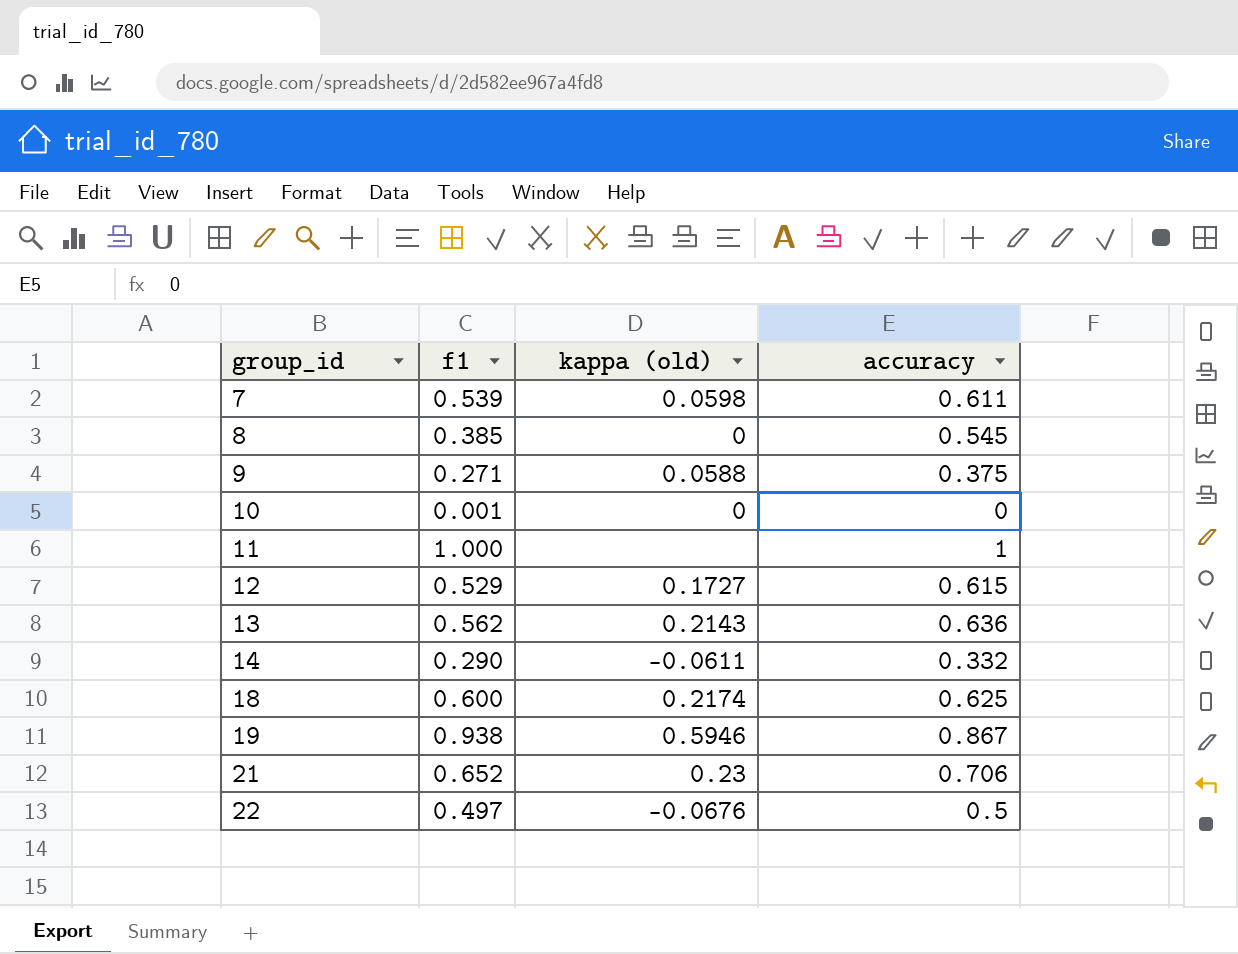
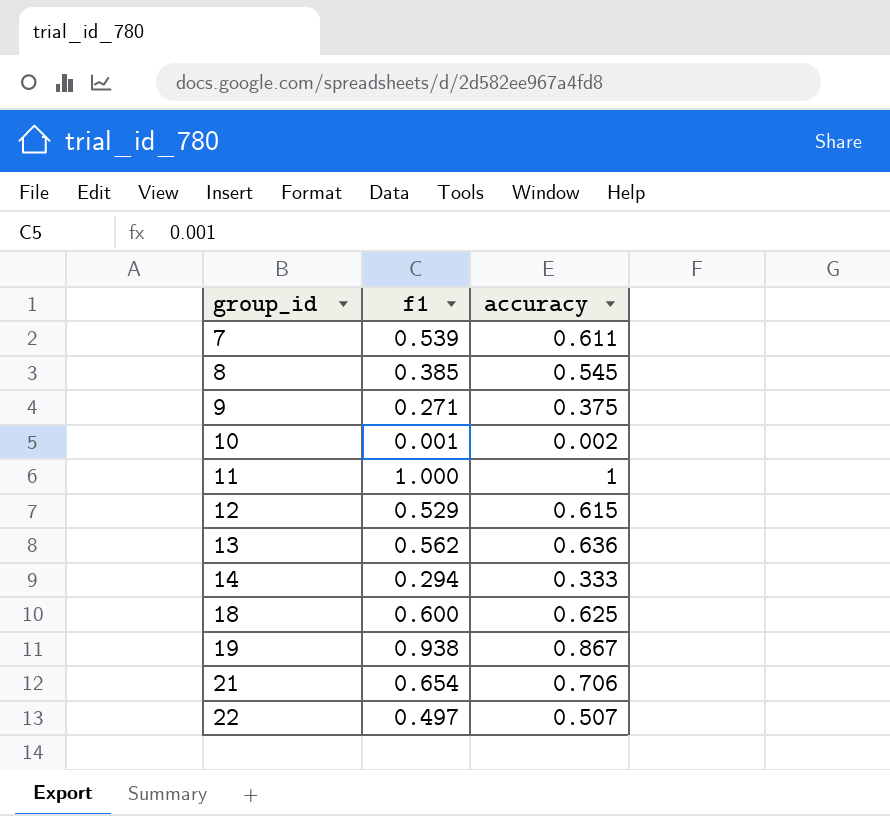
column kappa (old) | position: 3 -> none
10 | accuracy: 0 -> 0.002
14 | f1: 0.290 -> 0.294
14 | accuracy: 0.332 -> 0.333
21 | f1: 0.652 -> 0.654
22 | accuracy: 0.5 -> 0.507

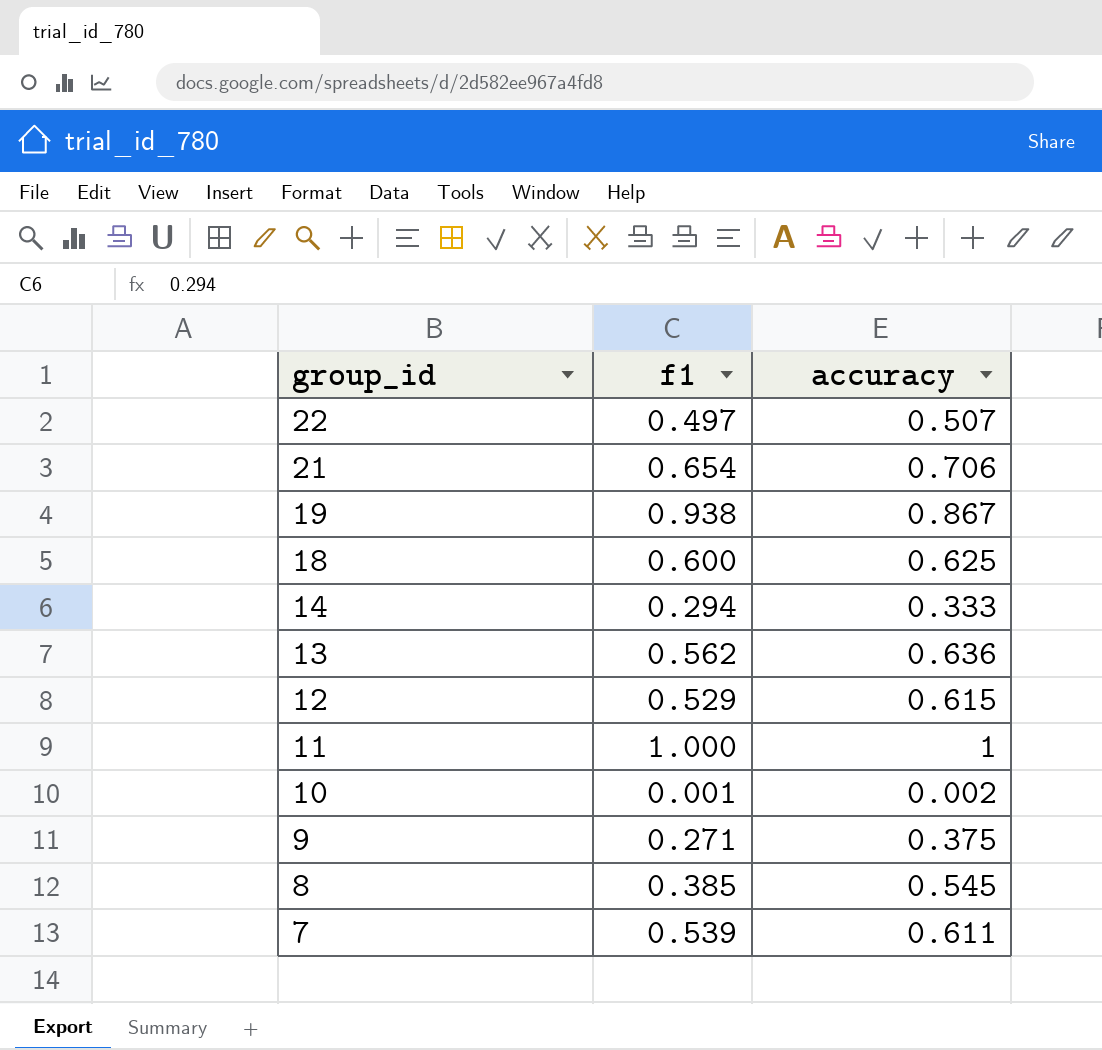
row order: group_id ascending -> group_id descending

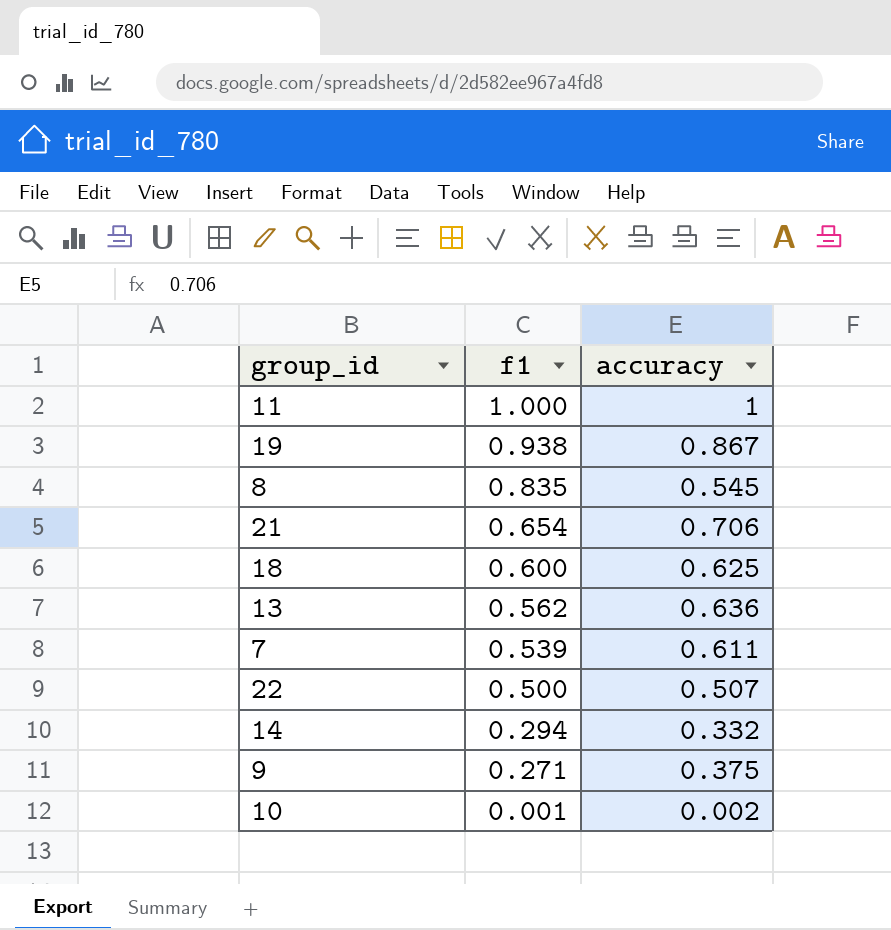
row order: group_id descending -> f1 descending
row 12: 0.529 | 0.615 -> none
8 | f1: 0.385 -> 0.835
22 | f1: 0.497 -> 0.500
14 | accuracy: 0.333 -> 0.332

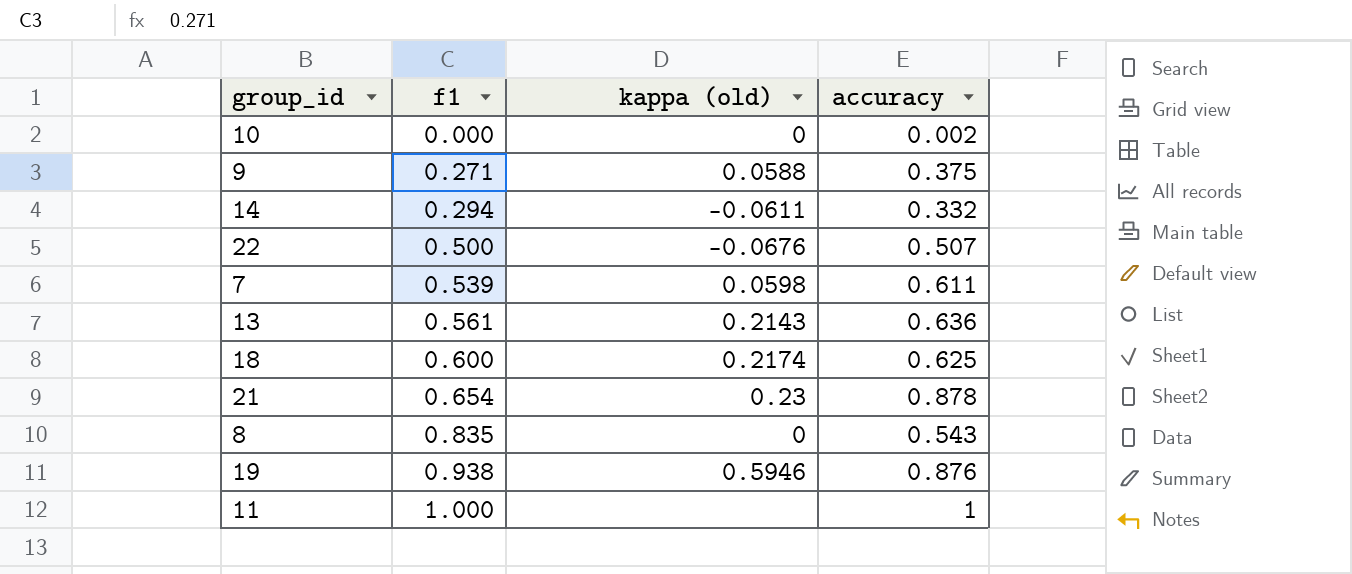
row order: f1 descending -> f1 ascending
column kappa (old) | position: none -> 3
10 | f1: 0.001 -> 0.000
13 | f1: 0.562 -> 0.561
21 | accuracy: 0.706 -> 0.878
8 | accuracy: 0.545 -> 0.543
19 | accuracy: 0.867 -> 0.876

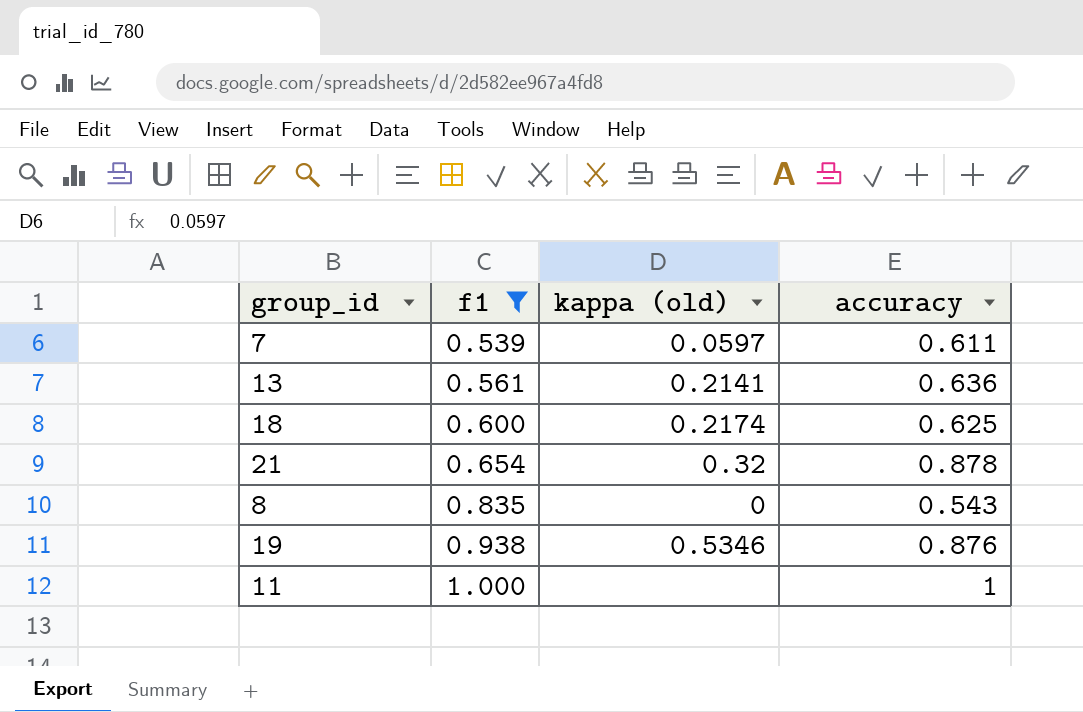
filter: none -> f1 >= 0.539
7 | kappa (old): 0.0598 -> 0.0597
13 | kappa (old): 0.2143 -> 0.2141
21 | kappa (old): 0.23 -> 0.32
19 | kappa (old): 0.5946 -> 0.5346

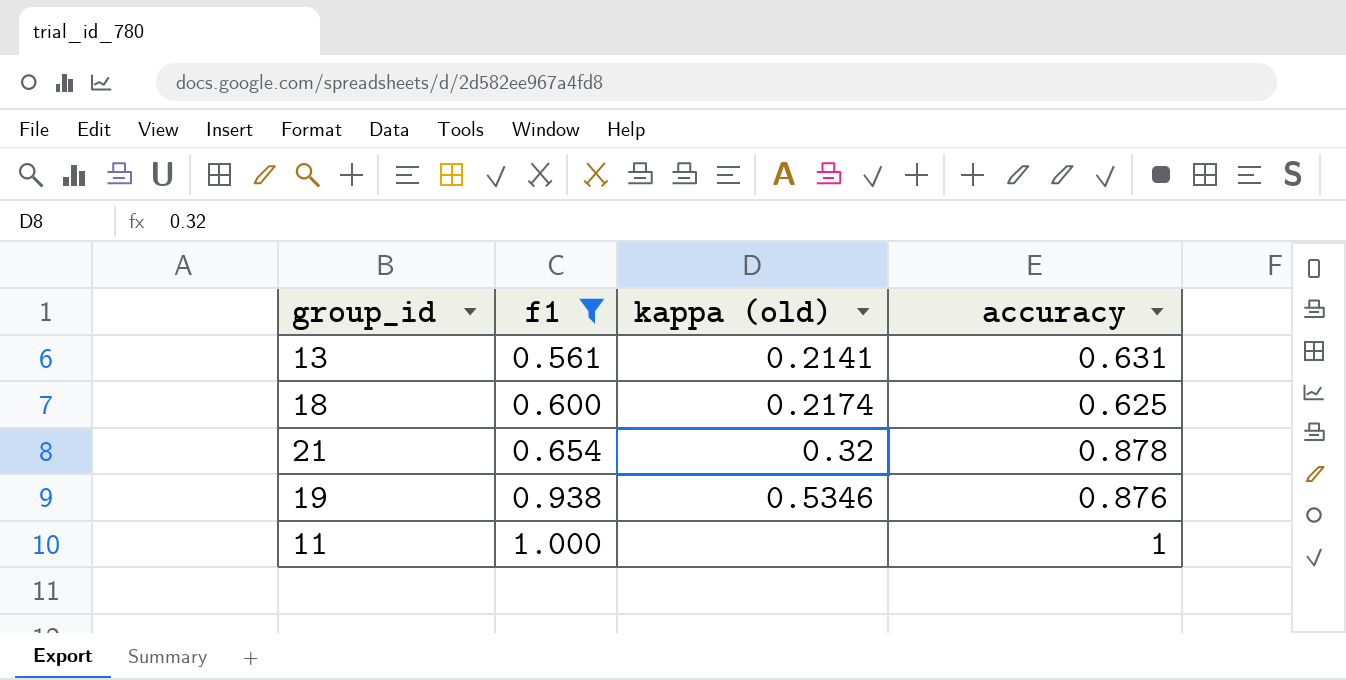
row 7: 0.539 | 0.0597 | 0.611 -> none
row 8: 0.835 | 0 | 0.543 -> none
13 | accuracy: 0.636 -> 0.631

